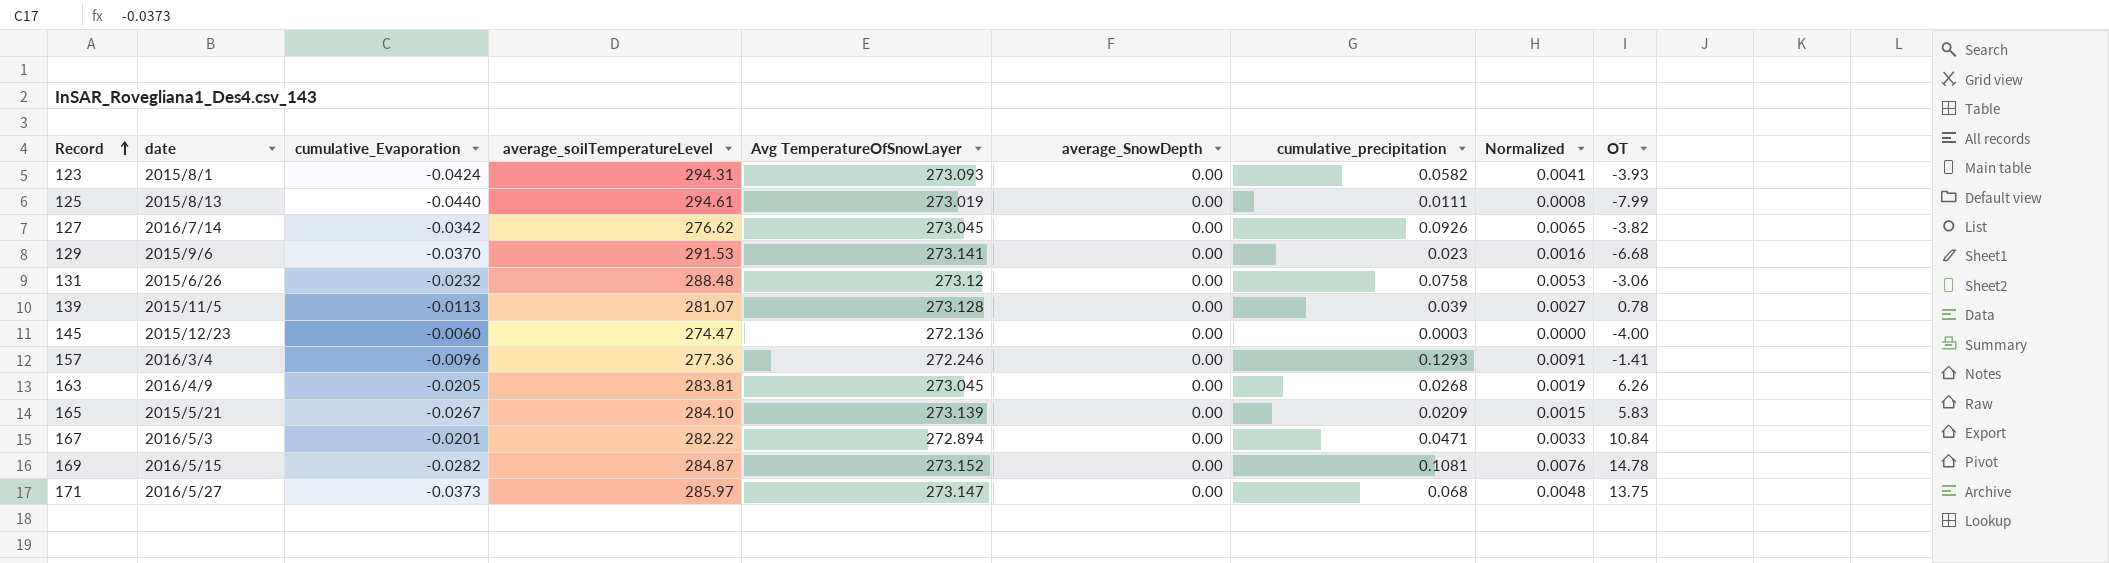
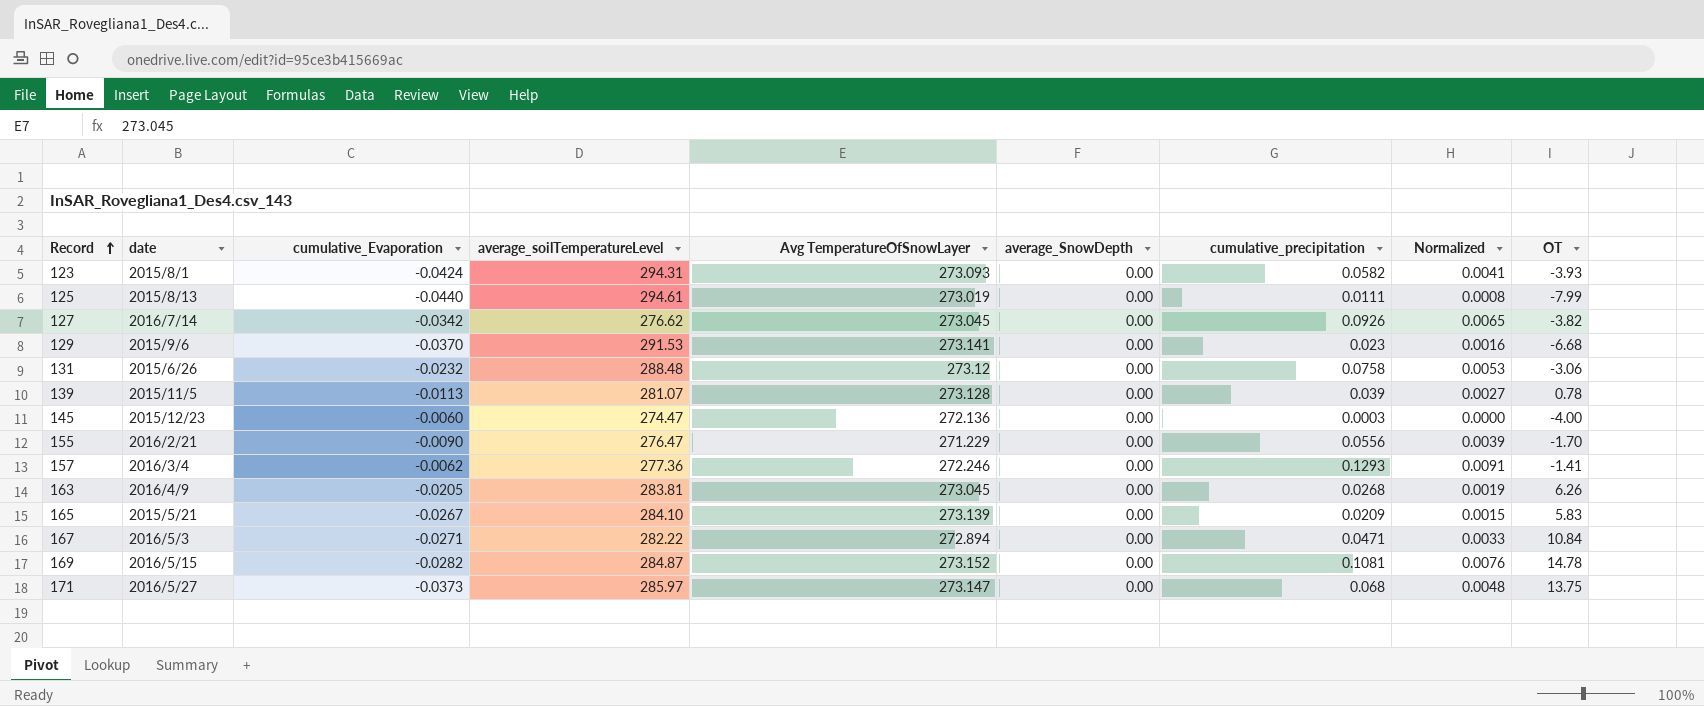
row 155: none -> 2016/2/21 | -0.0090 | 276.47 | 271.229 | 0.00 | 0.0556 | 0.0039 | -1.70
157 | cumulative_Evaporation: -0.0096 -> -0.0062
167 | cumulative_Evaporation: -0.0201 -> -0.0271

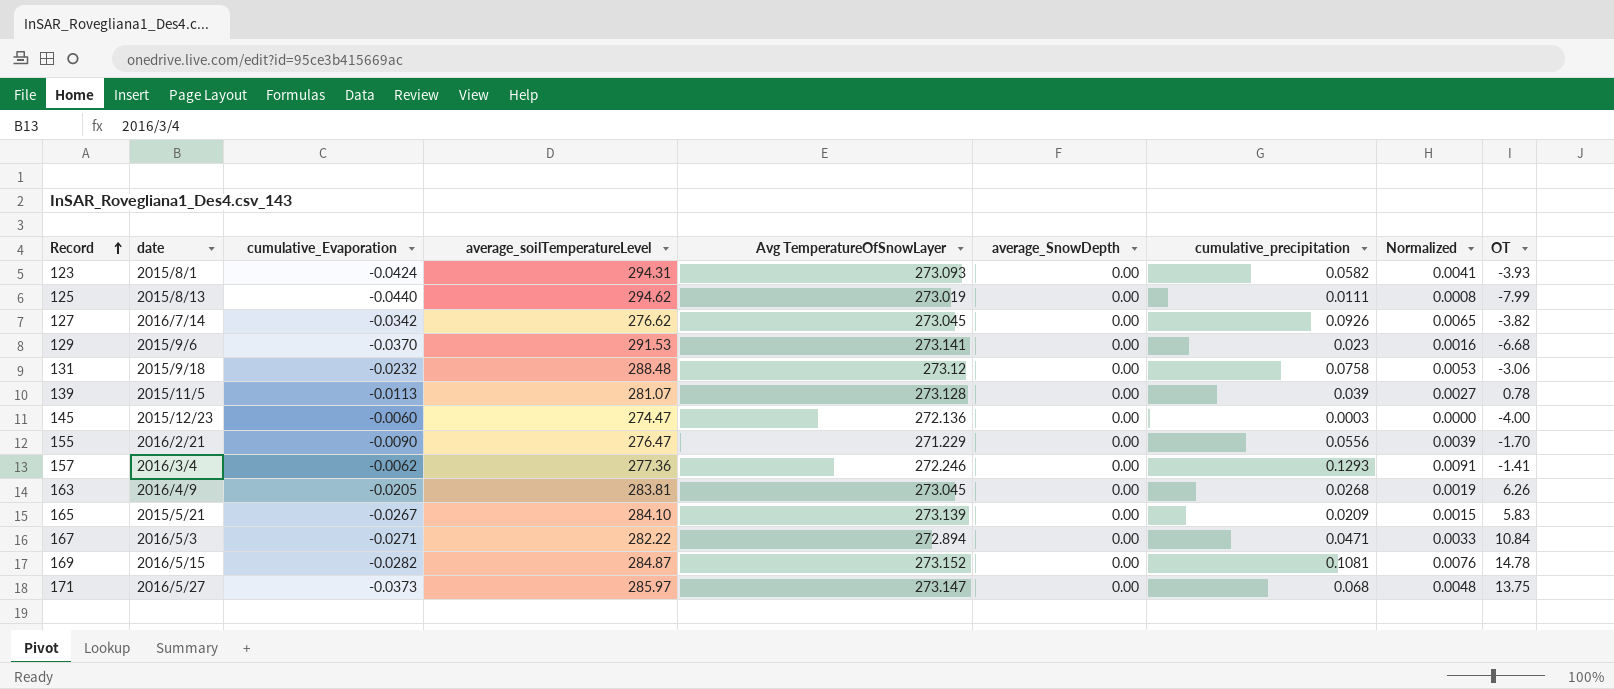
125 | average_soilTemperatureLevel: 294.61 -> 294.62
131 | date: 2015/6/26 -> 2015/9/18

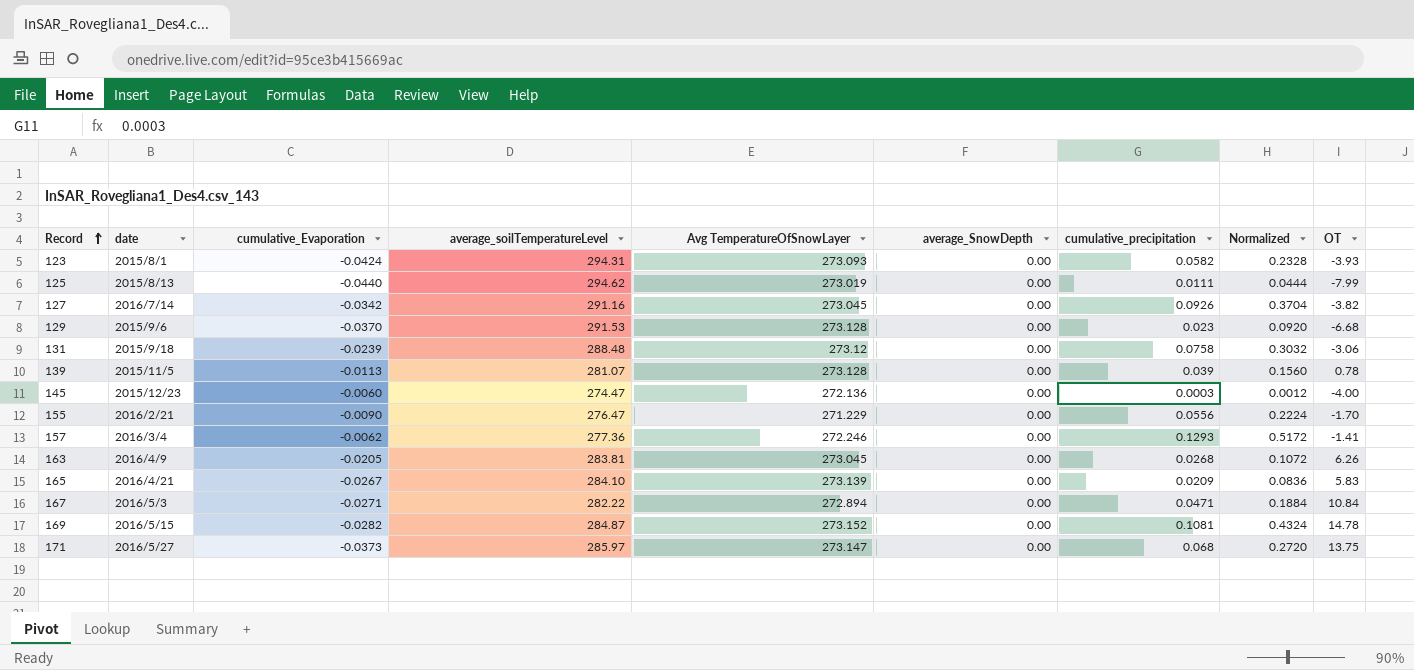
column Normalized | formula: [cumulative_precipitation] * 0.07 -> [cumulative_precipitation] * 4
127 | average_soilTemperatureLevel: 276.62 -> 291.16
129 | Avg TemperatureOfSnowLayer: 273.141 -> 273.128
131 | cumulative_Evaporation: -0.0232 -> -0.0239
165 | date: 2015/5/21 -> 2016/4/21

